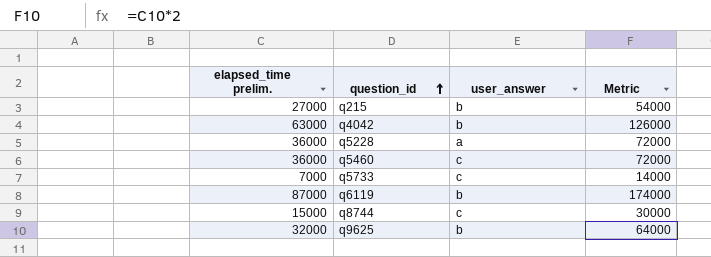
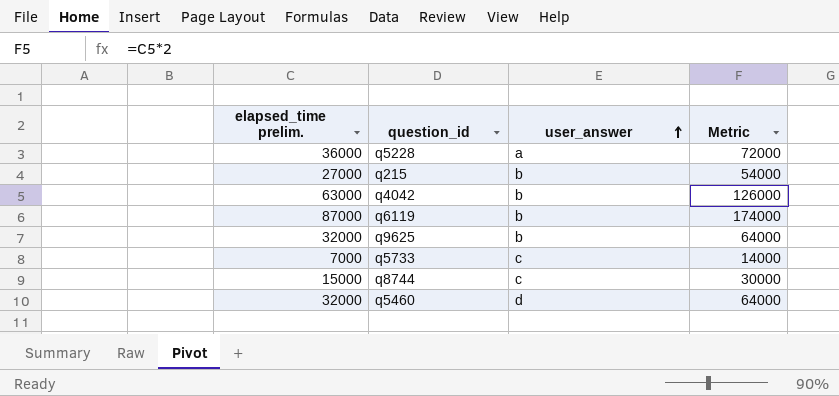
row order: question_id ascending -> user_answer ascending
q5460 | elapsed_time prelim.: 36000 -> 32000
q5460 | user_answer: c -> d
q5460 | Metric: 72000 -> 64000

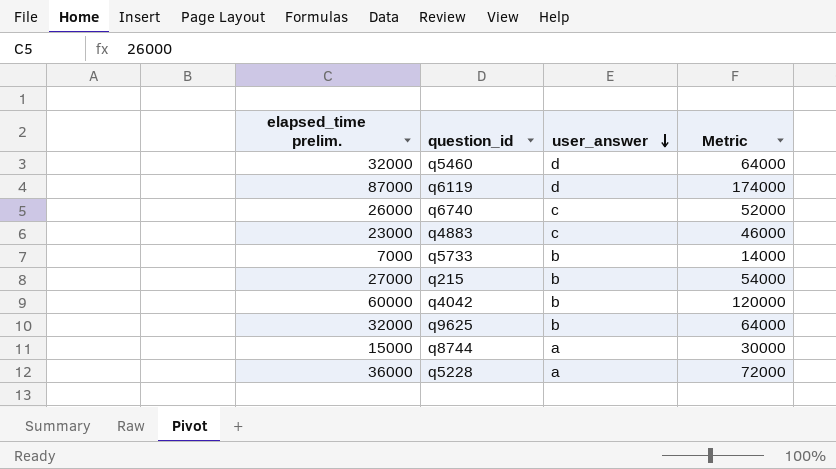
row order: user_answer ascending -> user_answer descending
q6119 | user_answer: b -> d
row q6740: none -> 26000 | c | 52000
row q4883: none -> 23000 | c | 46000
q5733 | user_answer: c -> b
q4042 | elapsed_time prelim.: 63000 -> 60000
q4042 | Metric: 126000 -> 120000
q8744 | user_answer: c -> a

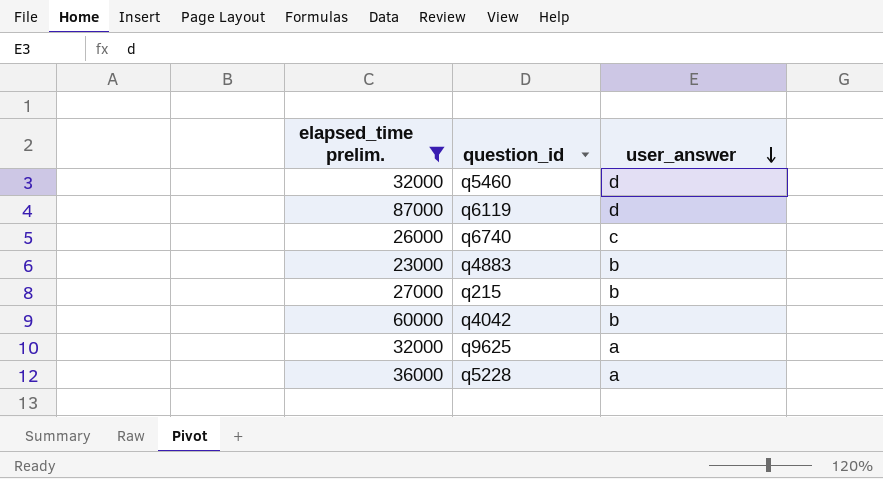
filter: none -> elapsed_time prelim. >= 23000
column Metric | formula: [elapsed_time prelim.] * 2 -> none
q4883 | user_answer: c -> b
q9625 | user_answer: b -> a

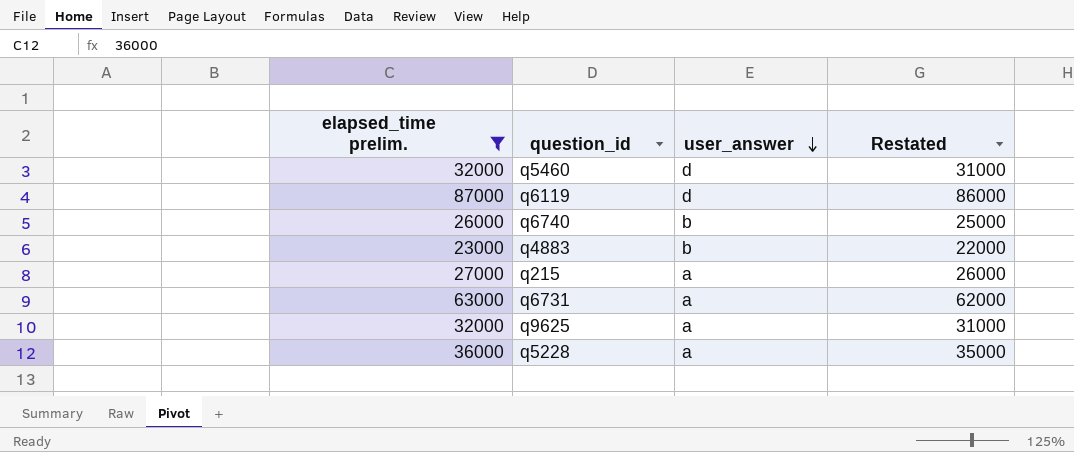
column Restated | formula: none -> [elapsed_time prelim.] - 1000
row q4042: 60000 | b -> none
q6740 | user_answer: c -> b
q215 | user_answer: b -> a
row q6731: none -> 63000 | a | 62000

